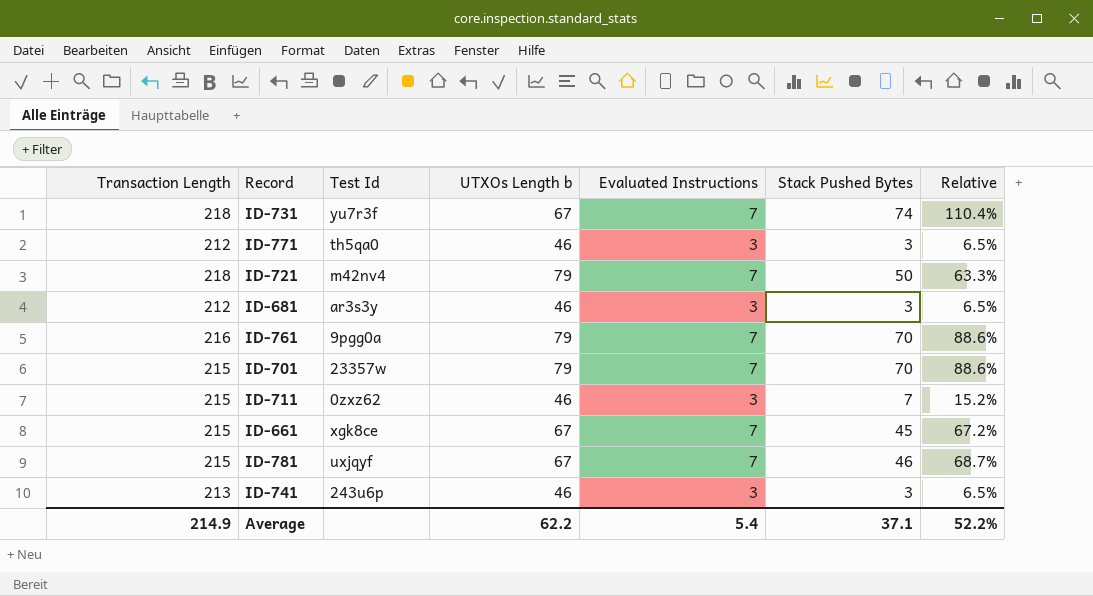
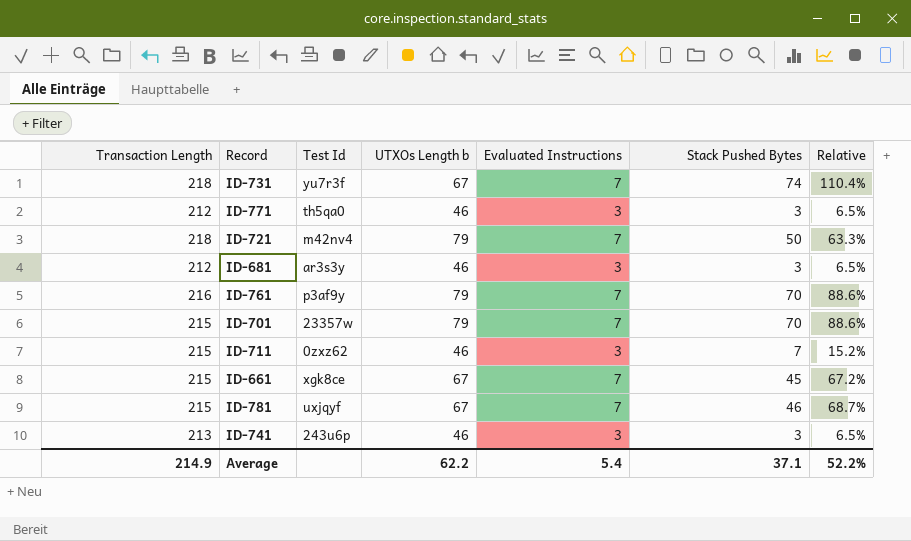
ID-761 | Test Id: 9pgg0a -> p3af9y

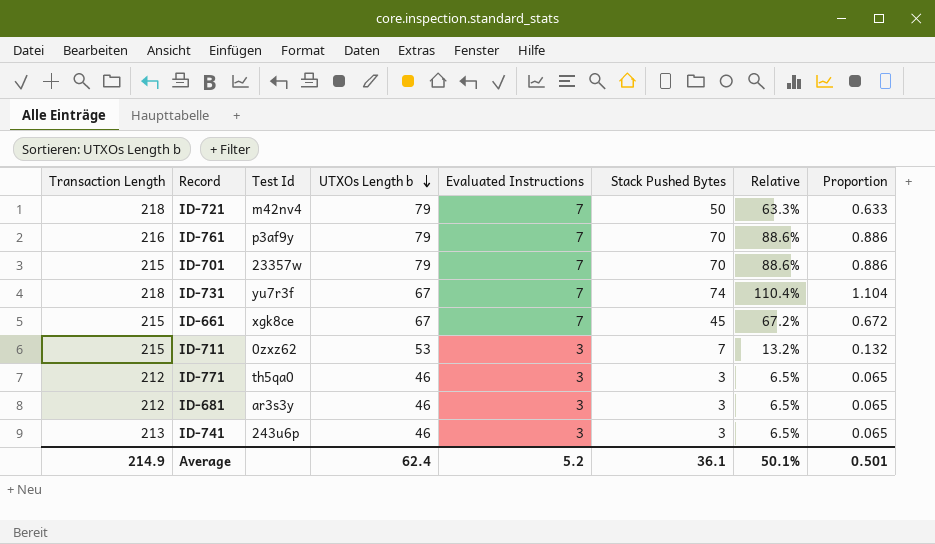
row order: none -> UTXOs Length b descending
column Proportion | formula: none -> [Stack Pushed Bytes] / [UTXOs Length b]
row ID-781: 215 | uxjqyf | 67 | 7 | 46 | 68.7% -> none
ID-711 | UTXOs Length b: 46 -> 53
ID-711 | Relative: 15.2% -> 13.2%
Average | UTXOs Length b: 62.2 -> 62.4
Average | Evaluated Instructions: 5.4 -> 5.2
Average | Stack Pushed Bytes: 37.1 -> 36.1
Average | Relative: 52.2% -> 50.1%

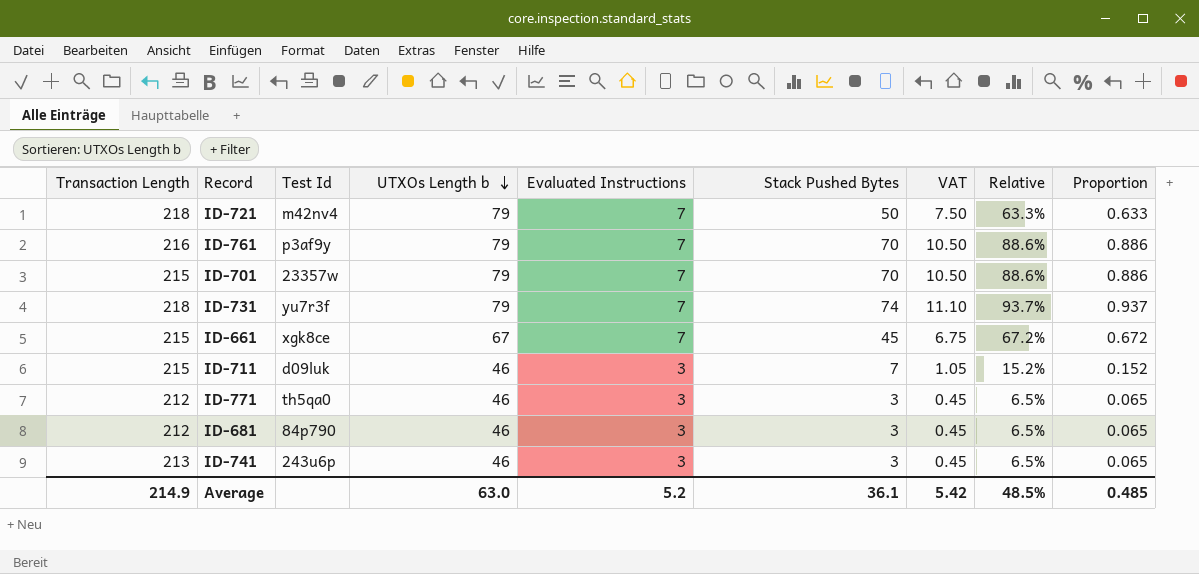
column VAT | formula: none -> [Stack Pushed Bytes] * 0.15
ID-731 | UTXOs Length b: 67 -> 79
ID-731 | Relative: 110.4% -> 93.7%
ID-731 | Proportion: 1.104 -> 0.937
ID-711 | Test Id: 0zxz62 -> d09luk
ID-711 | UTXOs Length b: 53 -> 46
ID-711 | Relative: 13.2% -> 15.2%
ID-711 | Proportion: 0.132 -> 0.152
ID-681 | Test Id: ar3s3y -> 84p790
Average | UTXOs Length b: 62.4 -> 63.0
Average | Relative: 50.1% -> 48.5%
Average | Proportion: 0.501 -> 0.485

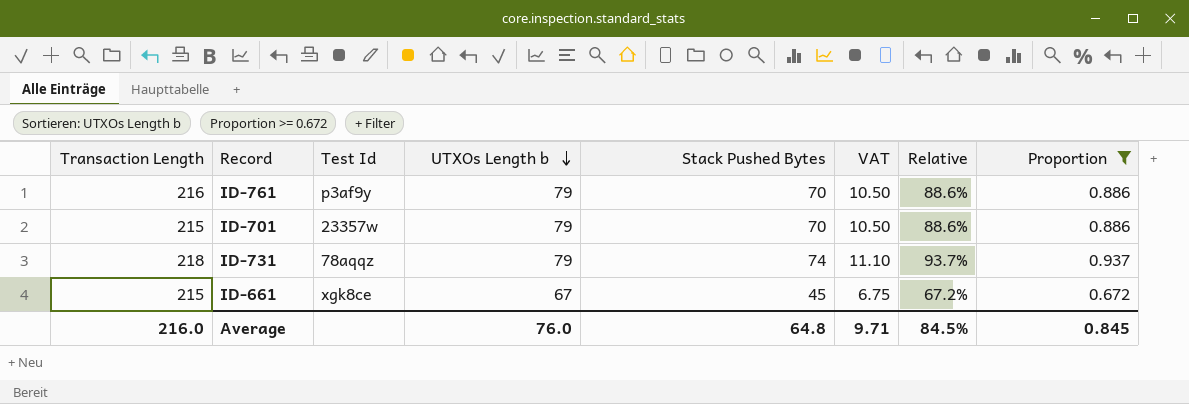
filter: none -> Proportion >= 0.672
column Evaluated Instructions | position: 5 -> none
ID-731 | Test Id: yu7r3f -> 78aqqz
Average | Transaction Length: 214.9 -> 216.0
Average | UTXOs Length b: 63.0 -> 76.0
Average | Stack Pushed Bytes: 36.1 -> 64.8
Average | VAT: 5.42 -> 9.71
Average | Relative: 48.5% -> 84.5%
Average | Proportion: 0.485 -> 0.845

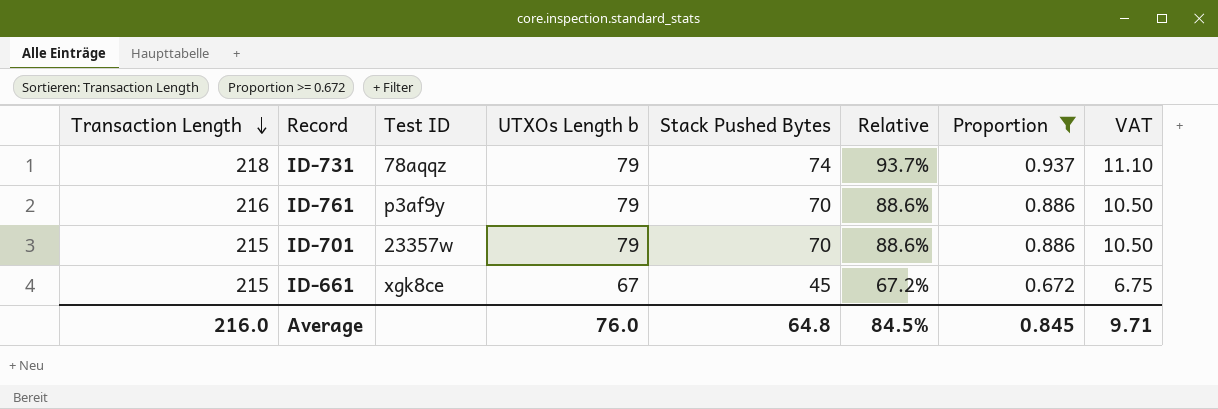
row order: UTXOs Length b descending -> Transaction Length descending
column name: Test Id -> Test ID
column VAT | position: 6 -> 8

